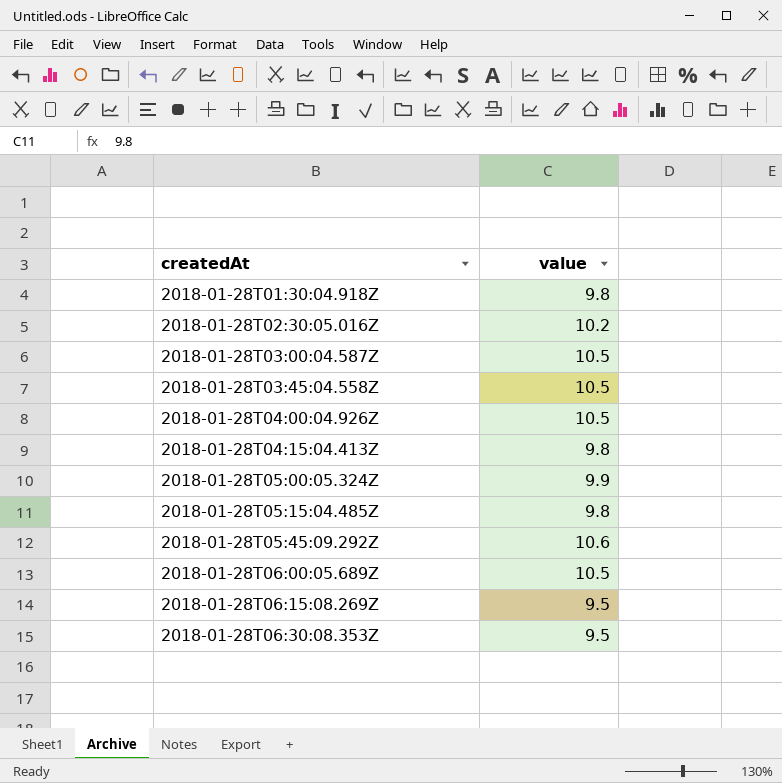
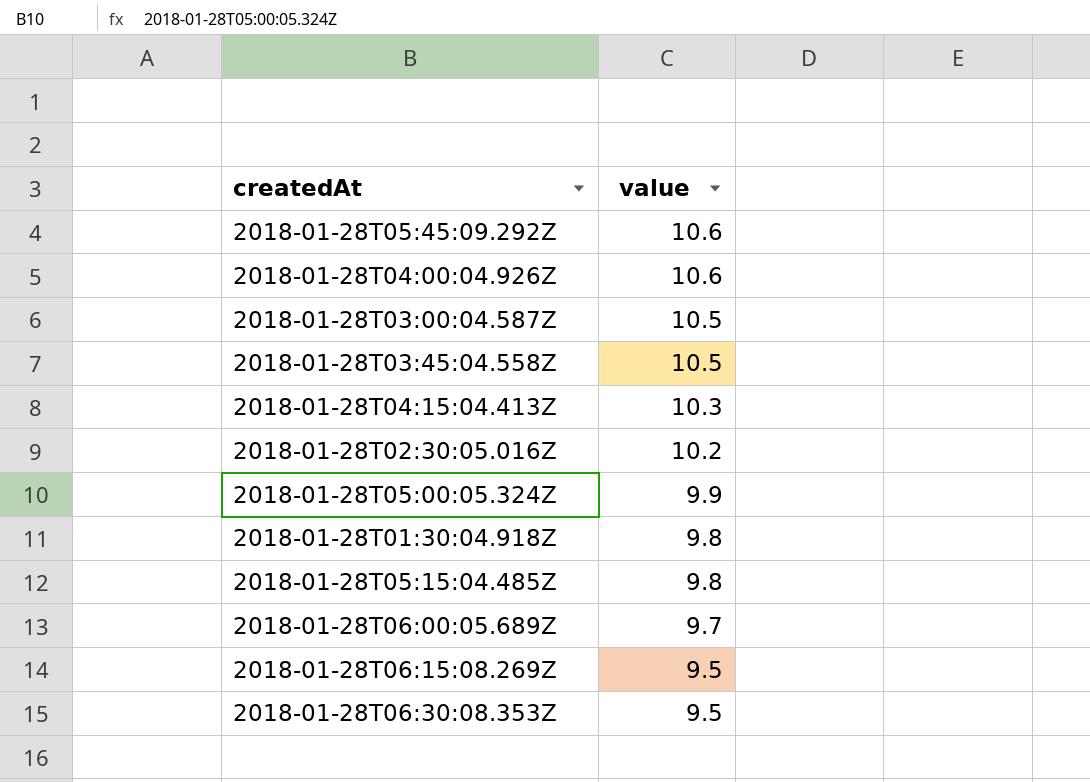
row order: createdAt ascending -> value descending
2018-01-28T04:00:04.926Z | value: 10.5 -> 10.6
2018-01-28T04:15:04.413Z | value: 9.8 -> 10.3
2018-01-28T06:00:05.689Z | value: 10.5 -> 9.7

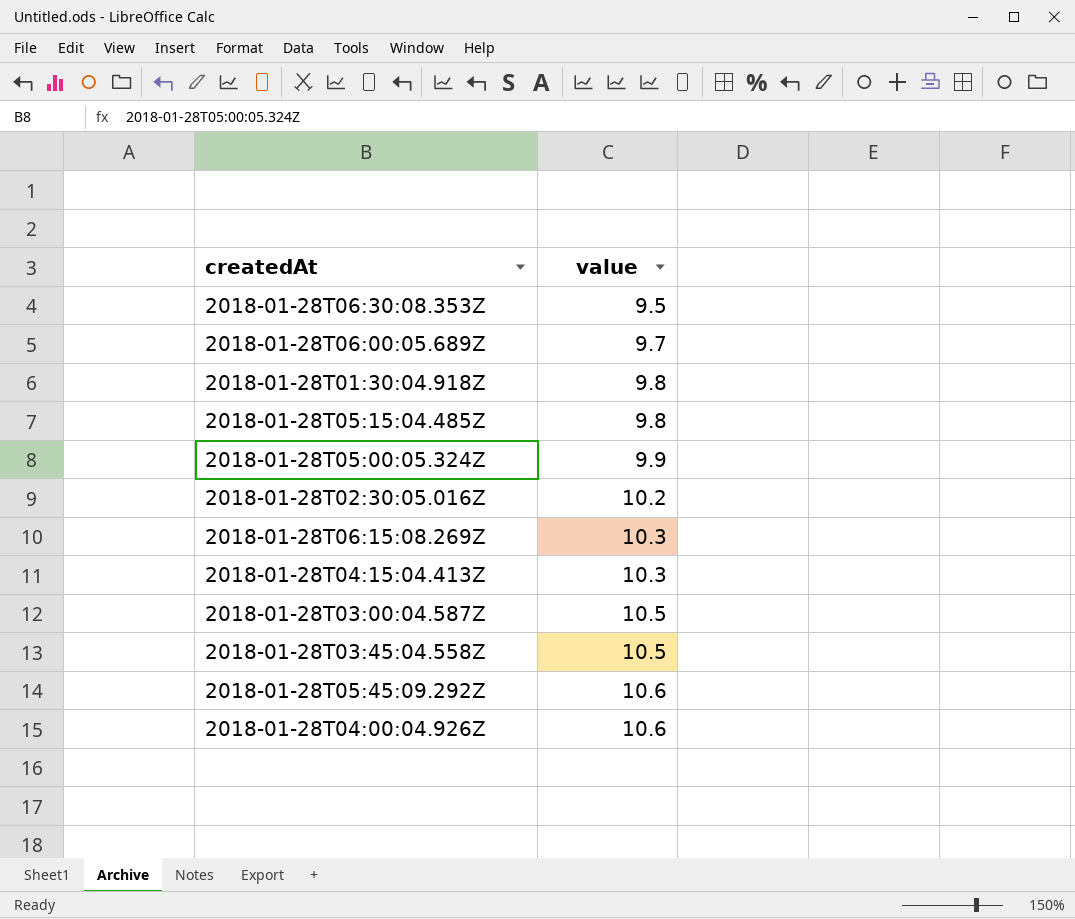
row order: value descending -> value ascending
2018-01-28T06:15:08.269Z | value: 9.5 -> 10.3

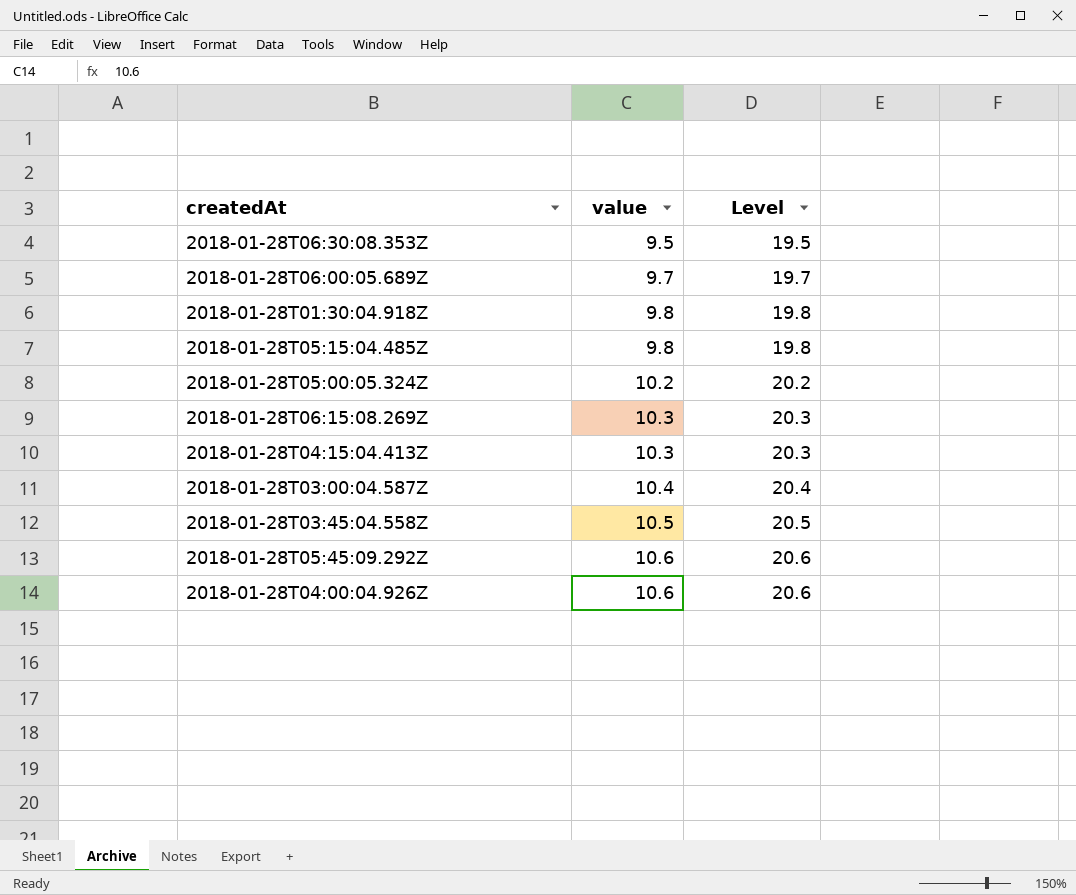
column Level | formula: none -> [value] + 10
row 2018-01-28T02:30:05.016Z: 10.2 -> none
2018-01-28T05:00:05.324Z | value: 9.9 -> 10.2
2018-01-28T03:00:04.587Z | value: 10.5 -> 10.4

